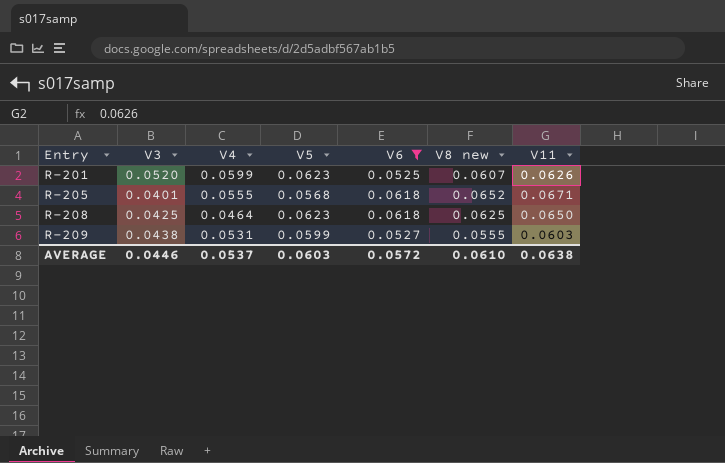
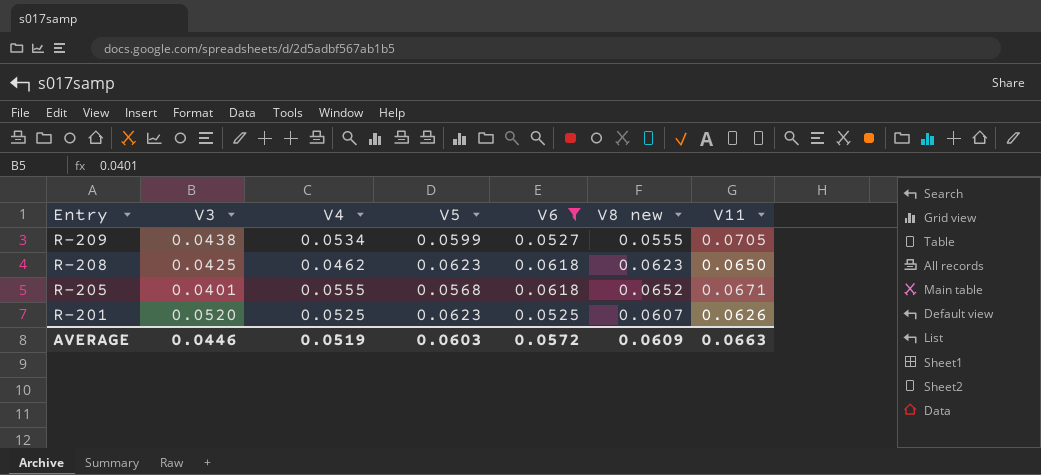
row order: Entry ascending -> Entry descending
R-209 | V4: 0.0531 -> 0.0534
R-209 | V11: 0.0603 -> 0.0705
R-208 | V4: 0.0464 -> 0.0462
R-208 | V8 new: 0.0625 -> 0.0623
R-201 | V4: 0.0599 -> 0.0525
AVERAGE | V4: 0.0537 -> 0.0519
AVERAGE | V8 new: 0.0610 -> 0.0609
AVERAGE | V11: 0.0638 -> 0.0663

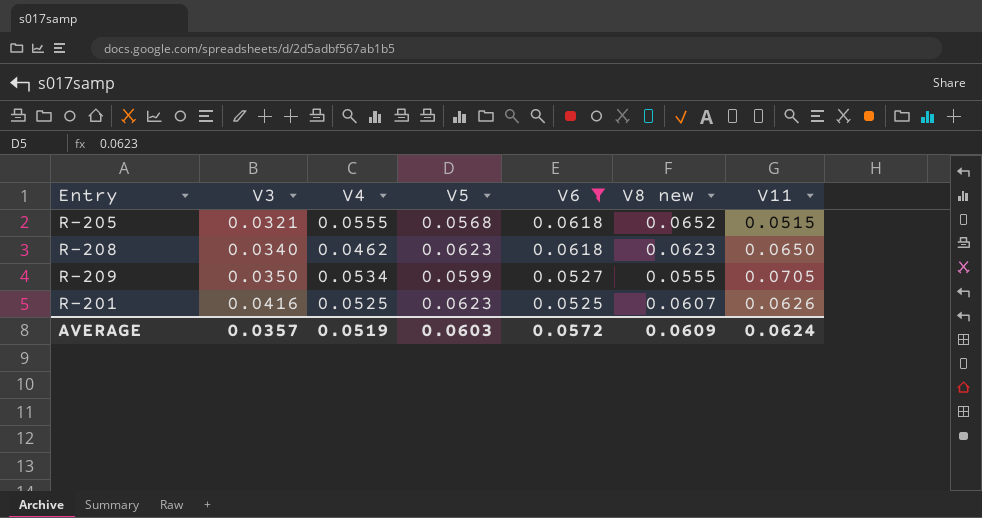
row order: Entry descending -> V3 ascending
R-205 | V3: 0.0401 -> 0.0321
R-205 | V11: 0.0671 -> 0.0515
R-208 | V3: 0.0425 -> 0.0340
R-209 | V3: 0.0438 -> 0.0350
R-201 | V3: 0.0520 -> 0.0416
AVERAGE | V3: 0.0446 -> 0.0357
AVERAGE | V11: 0.0663 -> 0.0624

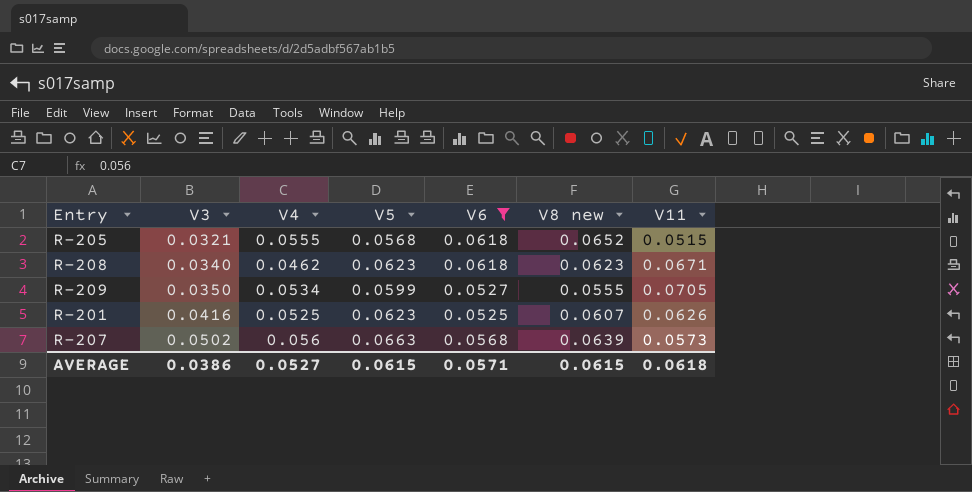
R-208 | V11: 0.0650 -> 0.0671
row R-207: none -> 0.0502 | 0.056 | 0.0663 | 0.0568 | 0.0639 | 0.0573
AVERAGE | V3: 0.0357 -> 0.0386
AVERAGE | V4: 0.0519 -> 0.0527
AVERAGE | V5: 0.0603 -> 0.0615
AVERAGE | V6: 0.0572 -> 0.0571
AVERAGE | V8 new: 0.0609 -> 0.0615
AVERAGE | V11: 0.0624 -> 0.0618

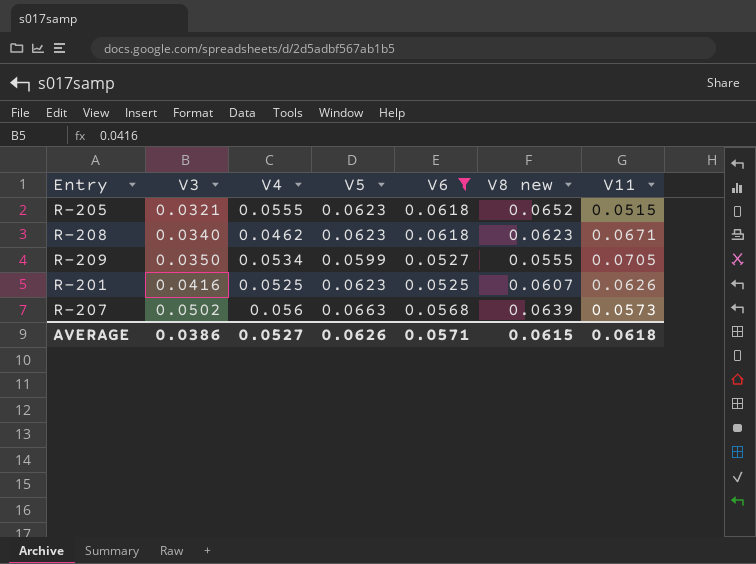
R-205 | V5: 0.0568 -> 0.0623
AVERAGE | V5: 0.0615 -> 0.0626

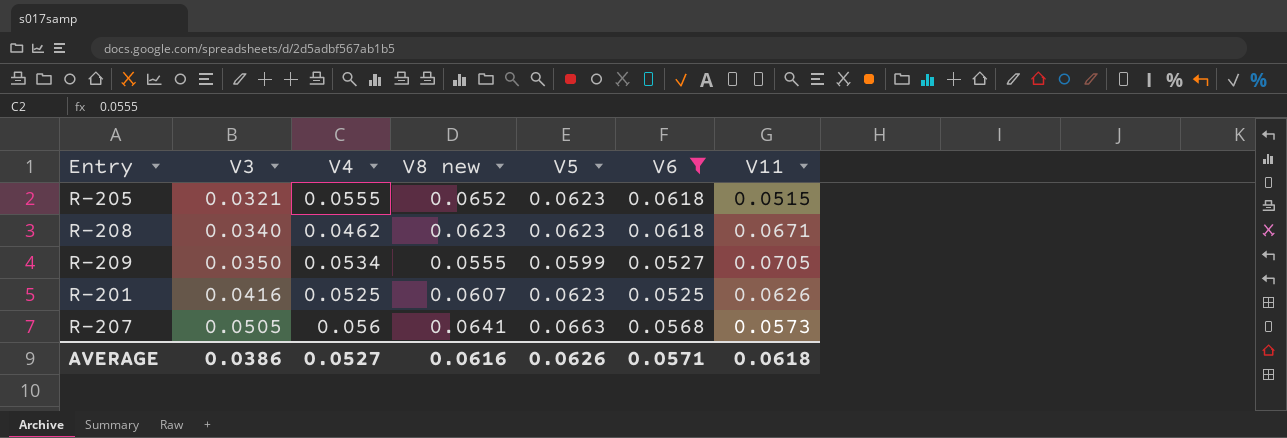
column V8 new | position: 6 -> 4
R-207 | V3: 0.0502 -> 0.0505
R-207 | V8 new: 0.0639 -> 0.0641
AVERAGE | V8 new: 0.0615 -> 0.0616

